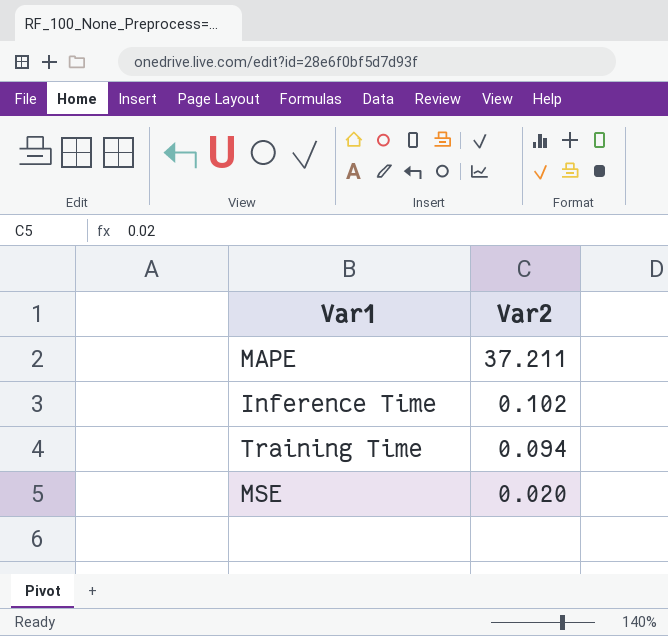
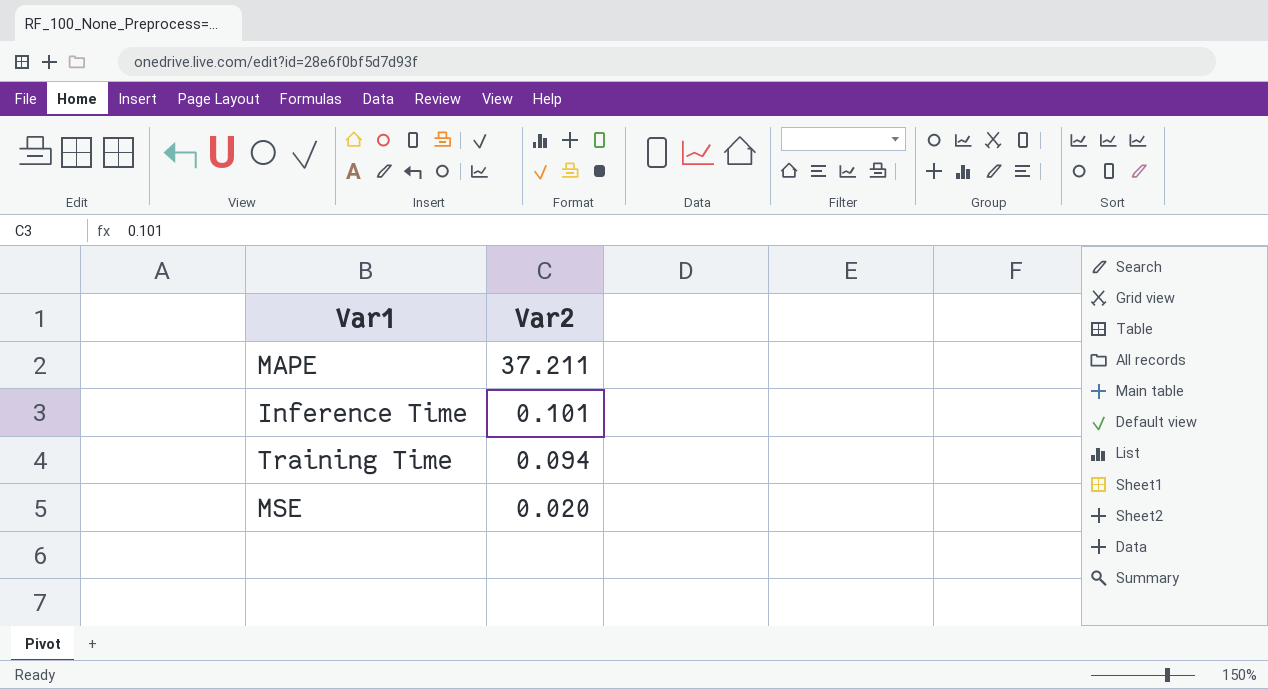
Inference Time | Var2: 0.102 -> 0.101

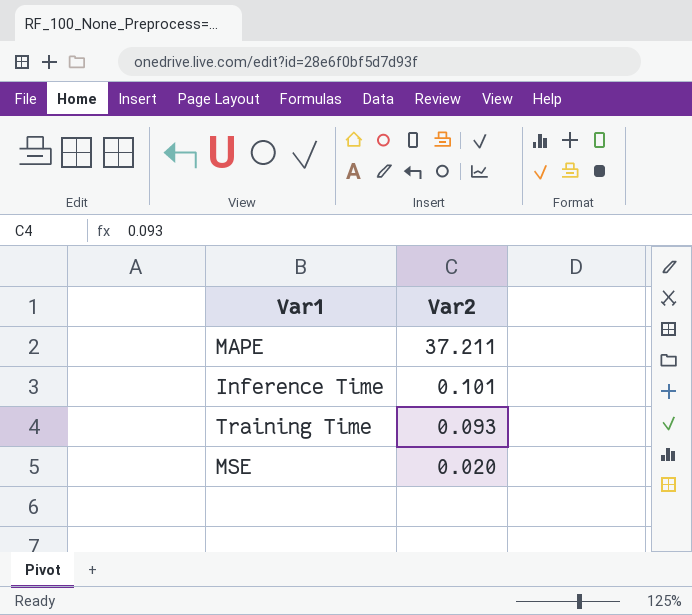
Training Time | Var2: 0.094 -> 0.093

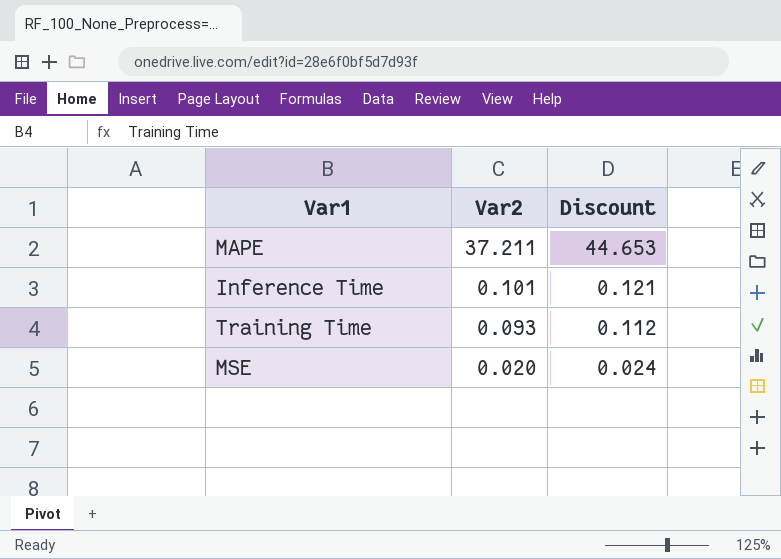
column Discount | formula: none -> [Var2] * 1.2

